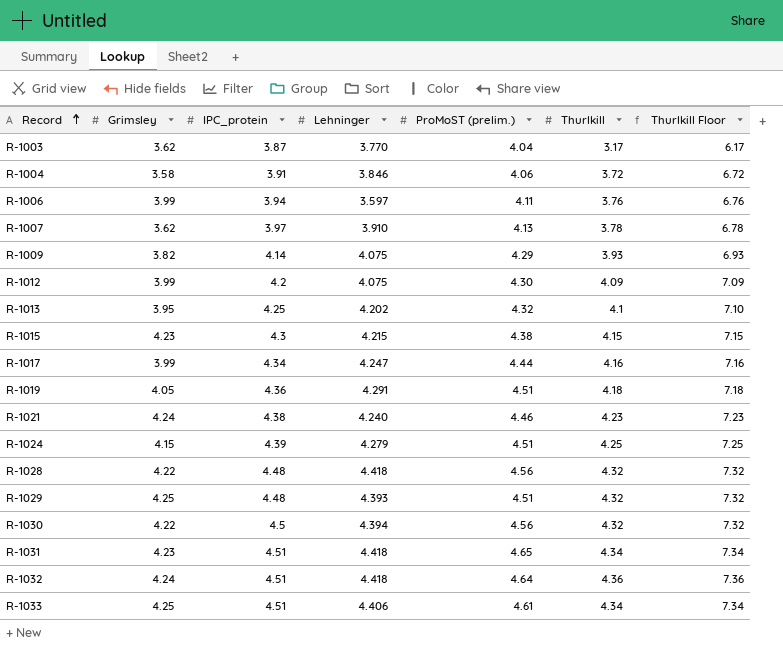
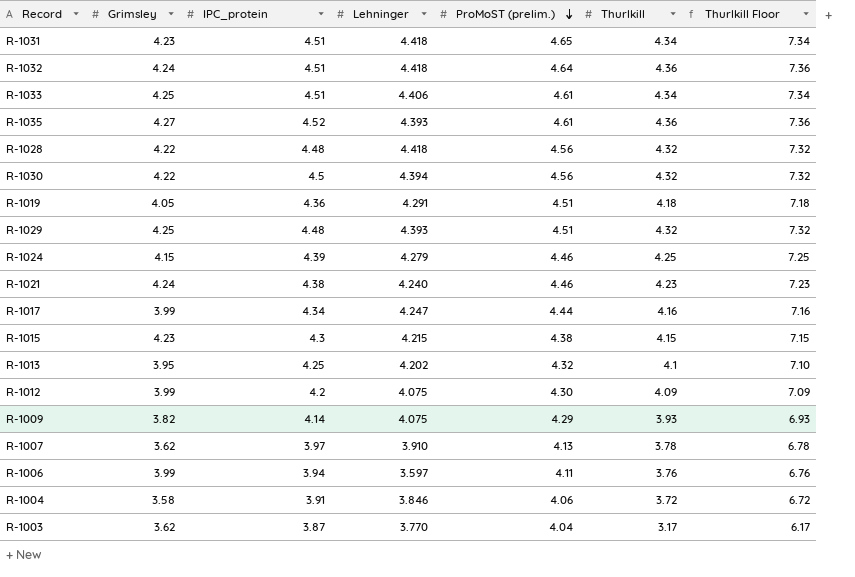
row order: Record ascending -> ProMoST (prelim.) descending
row R-1035: none -> 4.27 | 4.52 | 4.393 | 4.61 | 4.36 | 7.36
R-1024 | ProMoST (prelim.): 4.51 -> 4.46

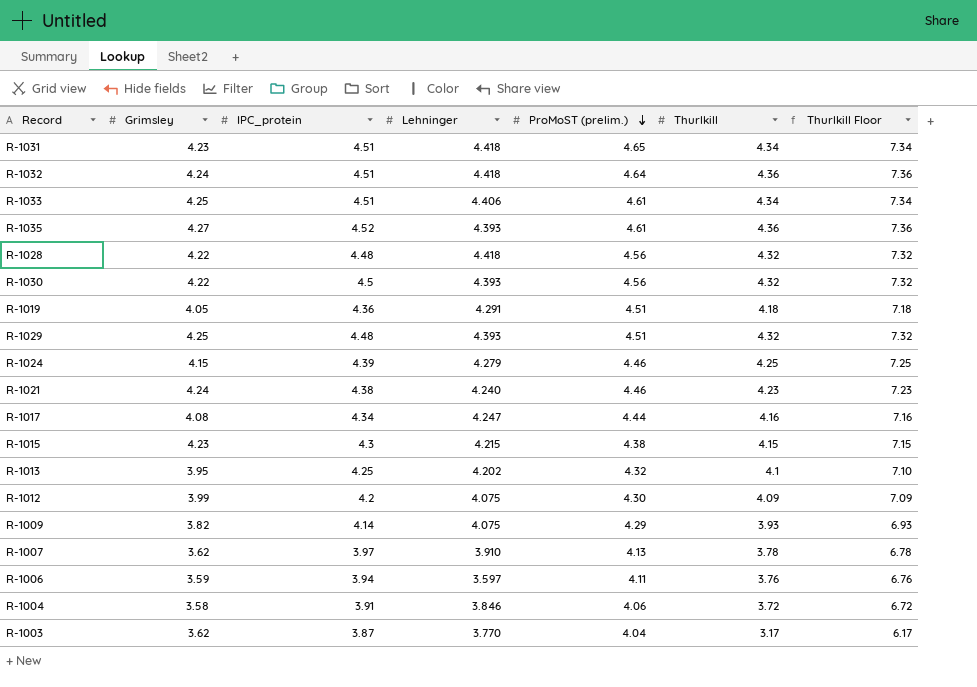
R-1030 | Lehninger: 4.394 -> 4.393
R-1017 | Grimsley: 3.99 -> 4.08
R-1006 | Grimsley: 3.99 -> 3.59

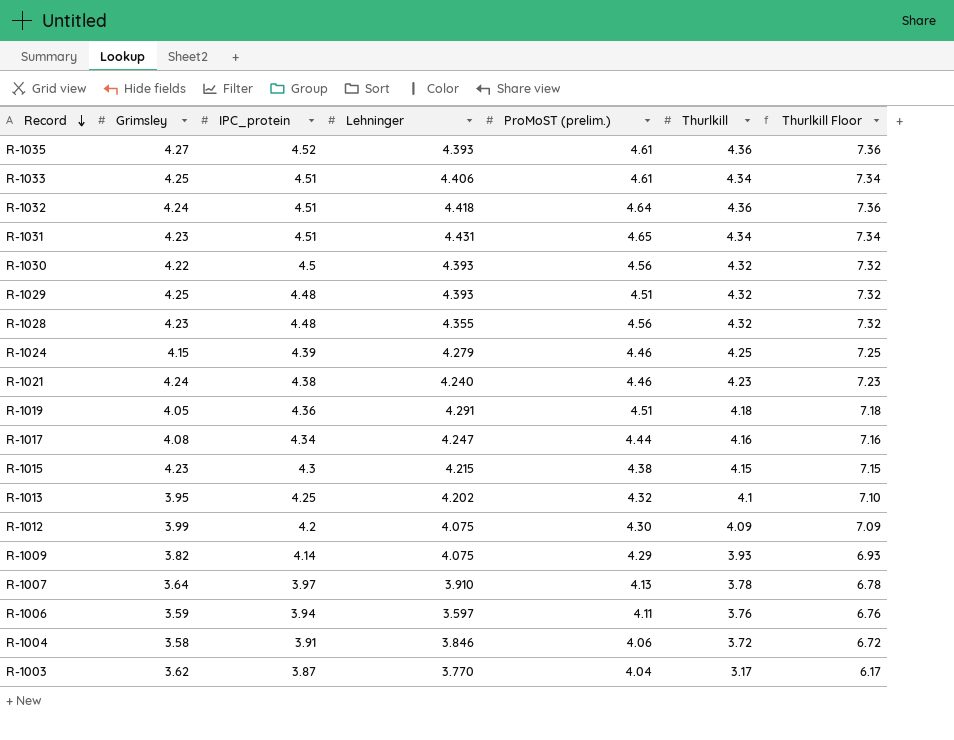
row order: ProMoST (prelim.) descending -> Record descending
R-1031 | Lehninger: 4.418 -> 4.431
R-1028 | Grimsley: 4.22 -> 4.23
R-1028 | Lehninger: 4.418 -> 4.355
R-1007 | Grimsley: 3.62 -> 3.64

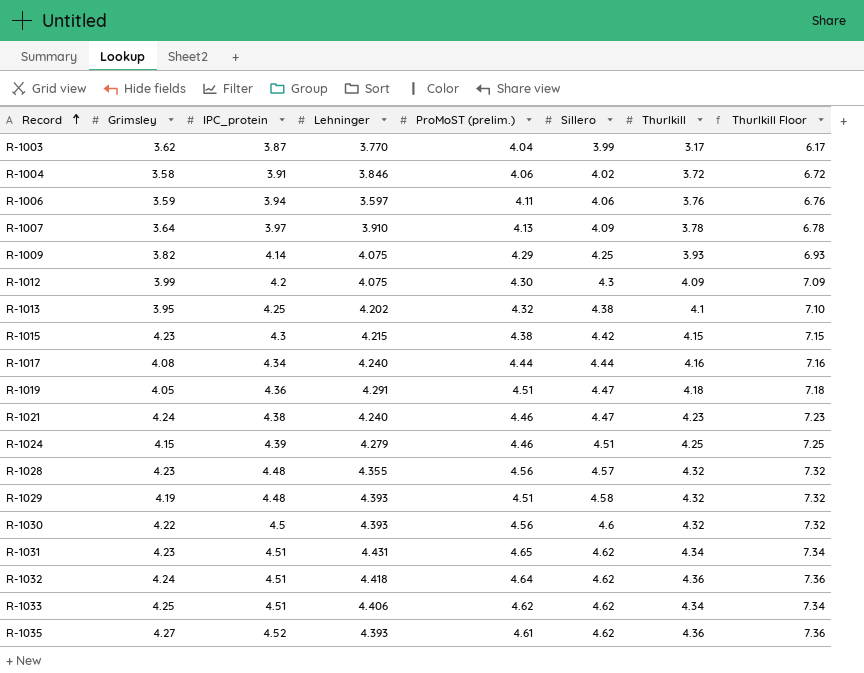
row order: Record descending -> Record ascending
column Sillero | position: none -> 6
R-1017 | Lehninger: 4.247 -> 4.240
R-1029 | Grimsley: 4.25 -> 4.19
R-1033 | ProMoST (prelim.): 4.61 -> 4.62

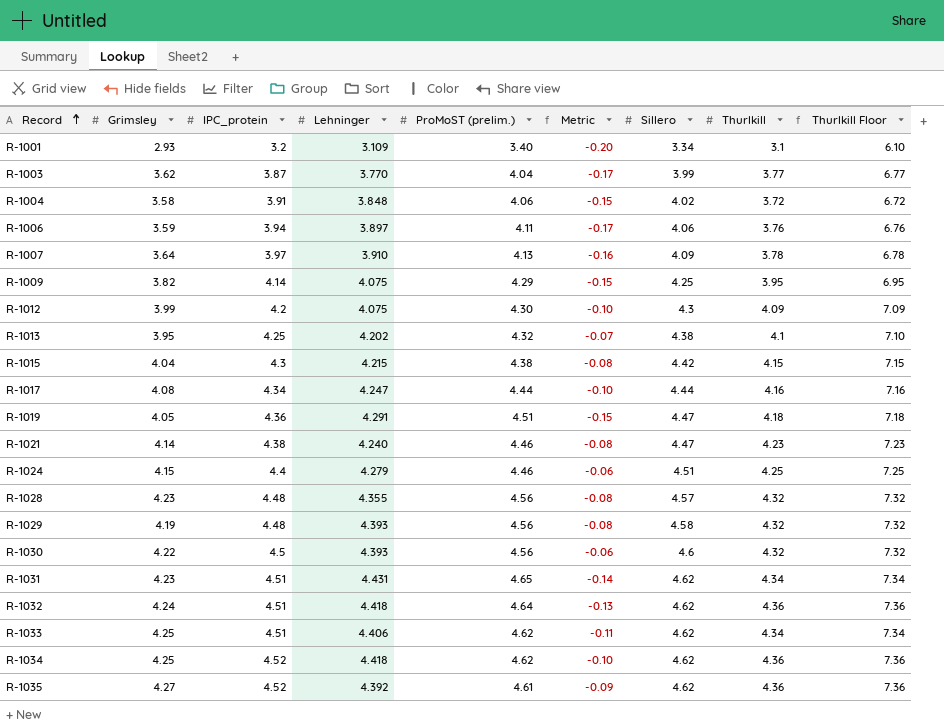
column Metric | formula: none -> [IPC_protein] - [ProMoST (prelim.)]
row R-1001: none -> 2.93 | 3.2 | 3.109 | 3.40 | -0.20 | 3.34 | 3.1 | 6.10
R-1003 | Thurlkill: 3.17 -> 3.77
R-1003 | Thurlkill Floor: 6.17 -> 6.77
R-1004 | Lehninger: 3.846 -> 3.848
R-1006 | Lehninger: 3.597 -> 3.897
R-1009 | Thurlkill: 3.93 -> 3.95
R-1009 | Thurlkill Floor: 6.93 -> 6.95
R-1015 | Grimsley: 4.23 -> 4.04
R-1017 | Lehninger: 4.240 -> 4.247
R-1021 | Grimsley: 4.24 -> 4.14
R-1024 | IPC_protein: 4.39 -> 4.4
R-1029 | ProMoST (prelim.): 4.51 -> 4.56
row R-1034: none -> 4.25 | 4.52 | 4.418 | 4.62 | -0.10 | 4.62 | 4.36 | 7.36
R-1035 | Lehninger: 4.393 -> 4.392

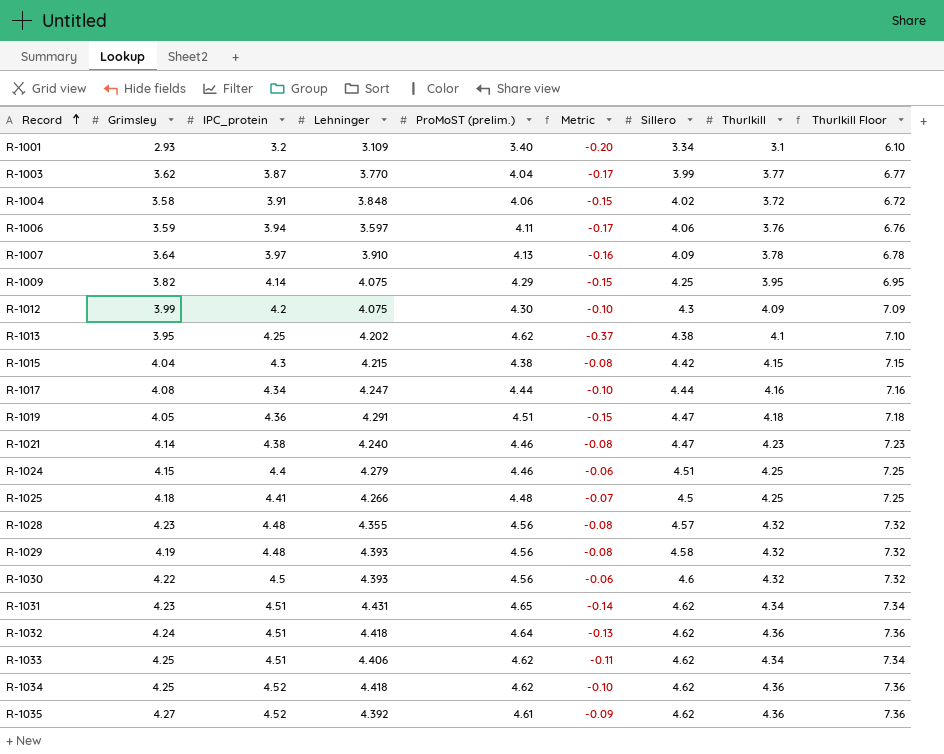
R-1006 | Lehninger: 3.897 -> 3.597
R-1013 | ProMoST (prelim.): 4.32 -> 4.62
R-1013 | Metric: -0.07 -> -0.37
row R-1025: none -> 4.18 | 4.41 | 4.266 | 4.48 | -0.07 | 4.5 | 4.25 | 7.25

